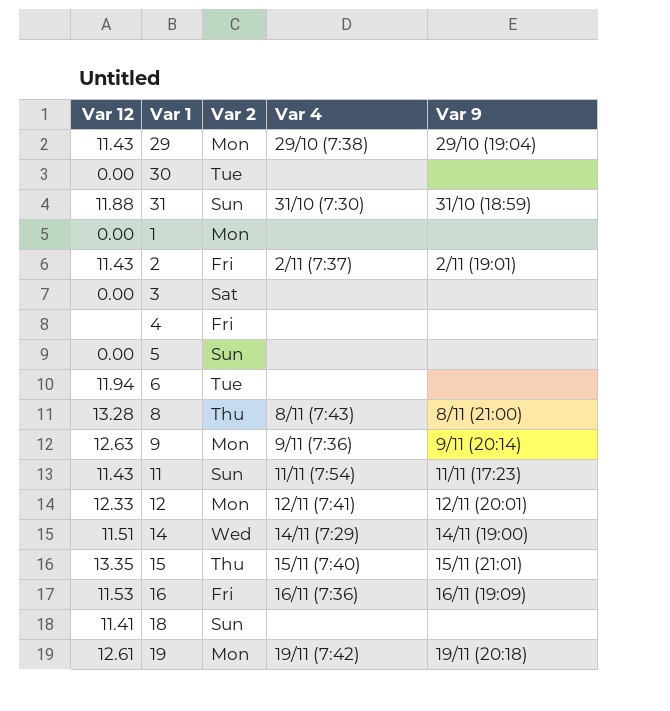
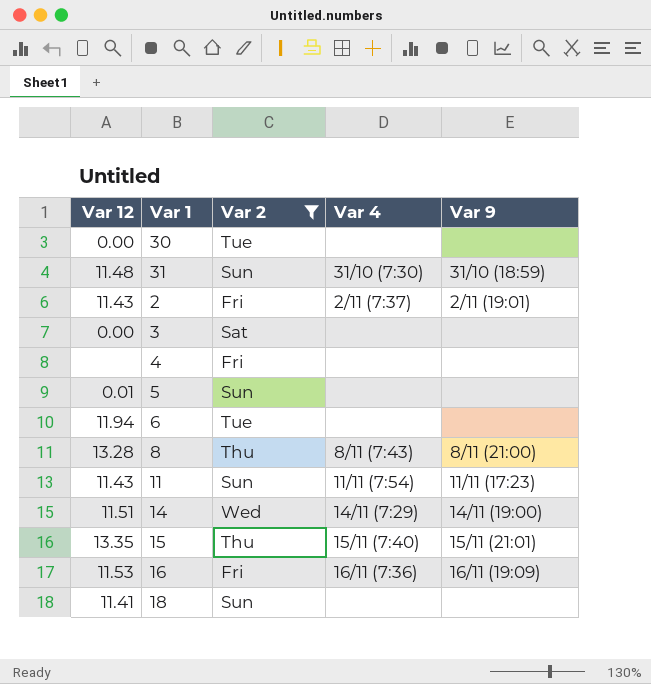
filter: none -> Var 2 != Mon
31 | Var 12: 11.88 -> 11.48
5 | Var 12: 0.00 -> 0.01

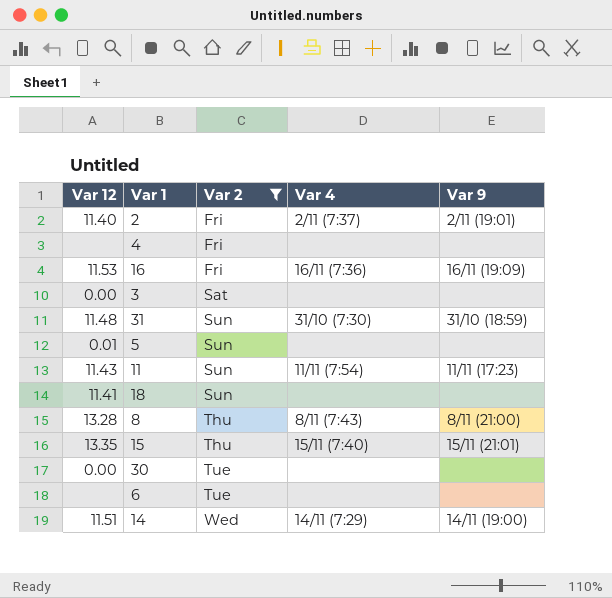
row order: none -> Var 2 ascending
2 | Var 12: 11.43 -> 11.40
6 | Var 12: 11.94 -> none

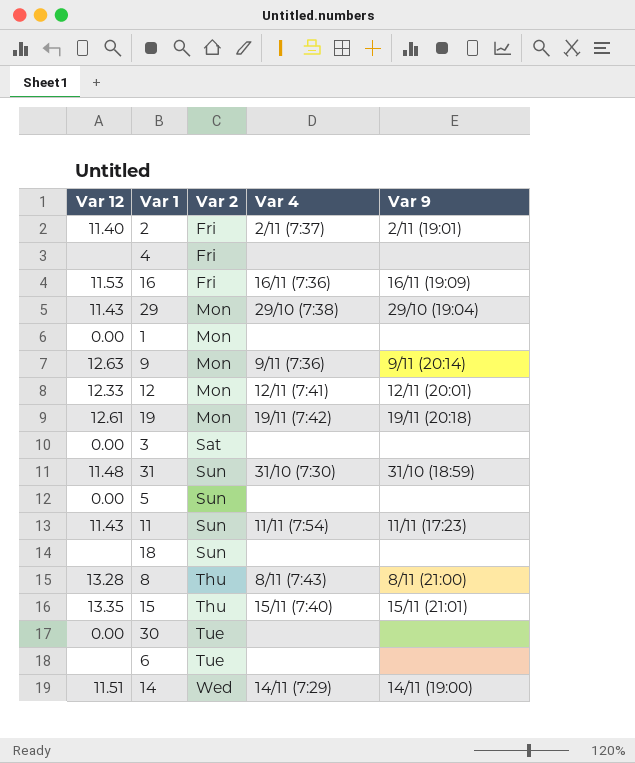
filter: Var 2 != Mon -> none
5 | Var 12: 0.01 -> 0.00
18 | Var 12: 11.41 -> none

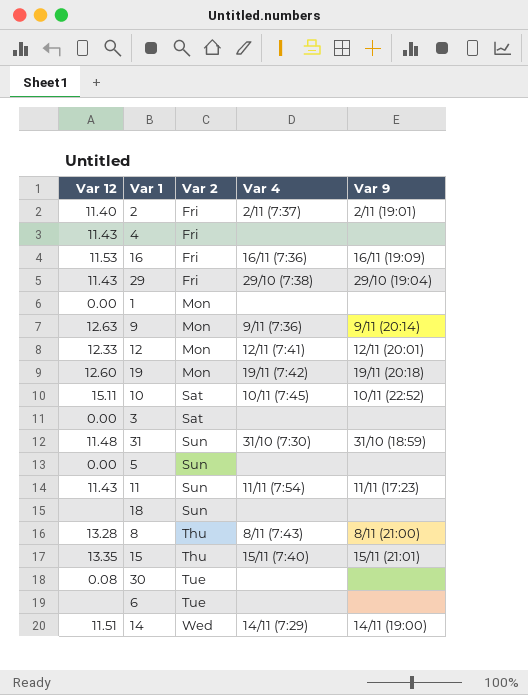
4 | Var 12: none -> 11.43
29 | Var 2: Mon -> Fri
19 | Var 12: 12.61 -> 12.60
row 10: none -> 15.11 | Sat | 10/11 (7:45) | 10/11 (22:52)
30 | Var 12: 0.00 -> 0.08

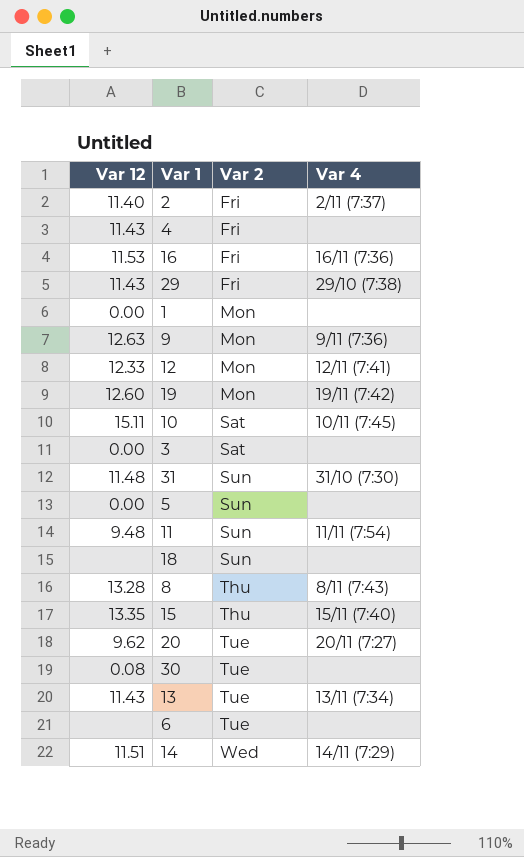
column Var 9 | position: 5 -> none
11 | Var 12: 11.43 -> 9.48
row 20: none -> 9.62 | Tue | 20/11 (7:27)
row 13: none -> 11.43 | Tue | 13/11 (7:34)

